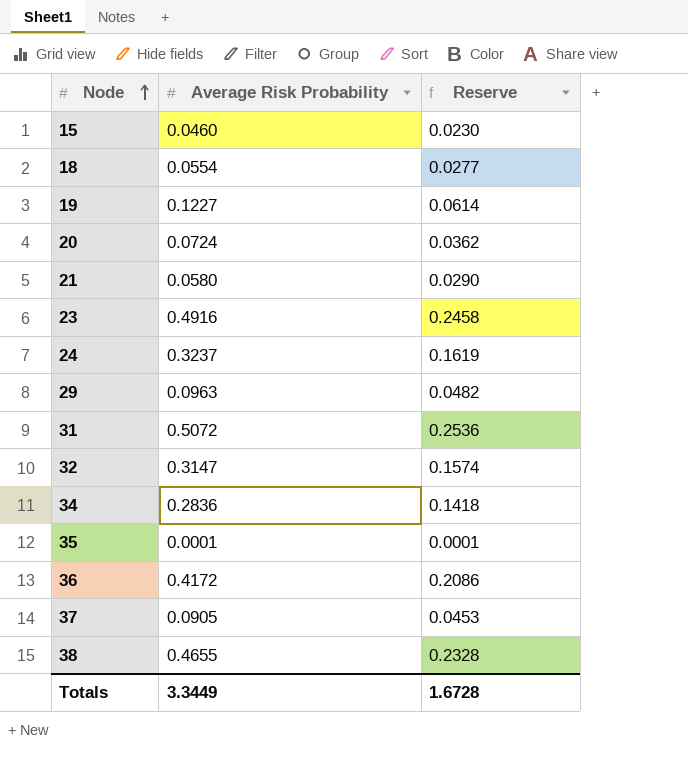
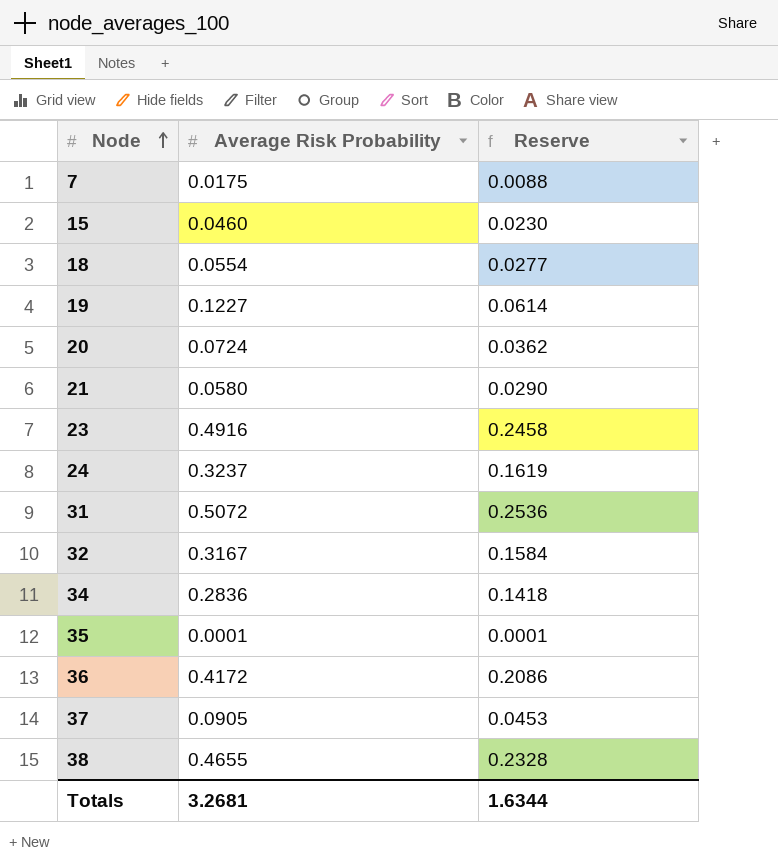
row 29: 0.0963 | 0.0482 -> none
row 7: none -> 0.0175 | 0.0088
32 | Average Risk Probability: 0.3147 -> 0.3167
32 | Reserve: 0.1574 -> 0.1584
Totals | Average Risk Probability: 3.3449 -> 3.2681
Totals | Reserve: 1.6728 -> 1.6344

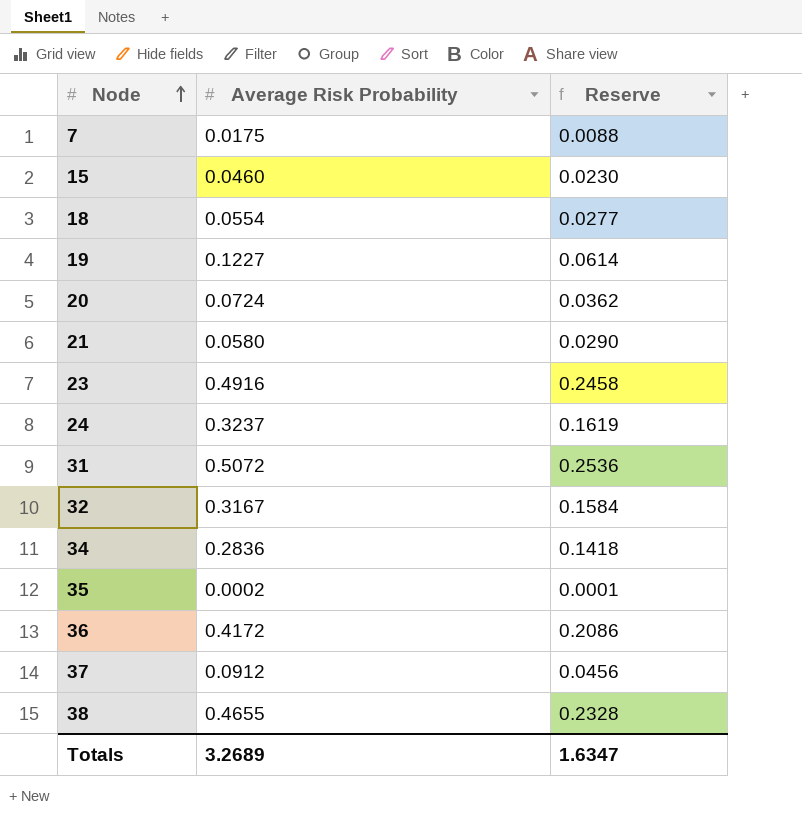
35 | Average Risk Probability: 0.0001 -> 0.0002
37 | Average Risk Probability: 0.0905 -> 0.0912
37 | Reserve: 0.0453 -> 0.0456
Totals | Average Risk Probability: 3.2681 -> 3.2689
Totals | Reserve: 1.6344 -> 1.6347

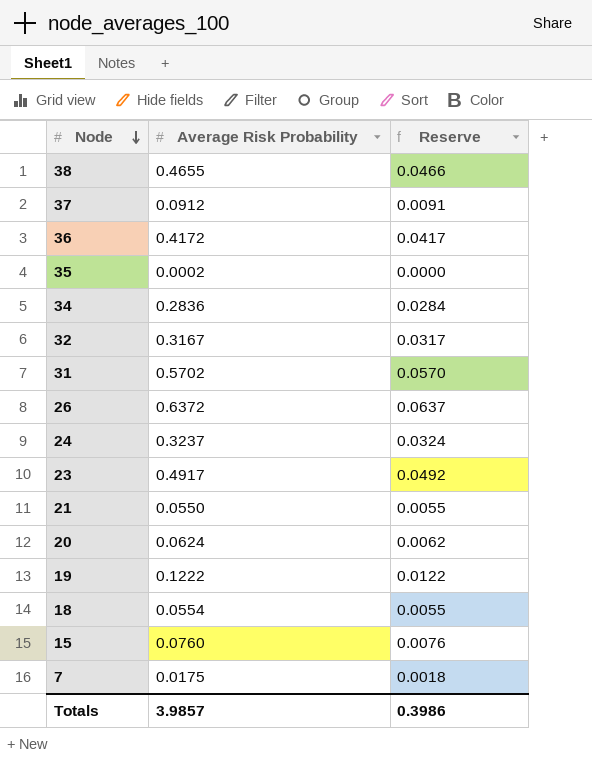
row order: Node ascending -> Node descending
column Reserve | formula: [Average Risk Probability] * 0.5 -> [Average Risk Probability] * 0.1
31 | Average Risk Probability: 0.5072 -> 0.5702
row 26: none -> 0.6372 | 0.0637
23 | Average Risk Probability: 0.4916 -> 0.4917
21 | Average Risk Probability: 0.0580 -> 0.0550
20 | Average Risk Probability: 0.0724 -> 0.0624
19 | Average Risk Probability: 0.1227 -> 0.1222
15 | Average Risk Probability: 0.0460 -> 0.0760
Totals | Average Risk Probability: 3.2689 -> 3.9857
Totals | Reserve: 1.6347 -> 0.3986

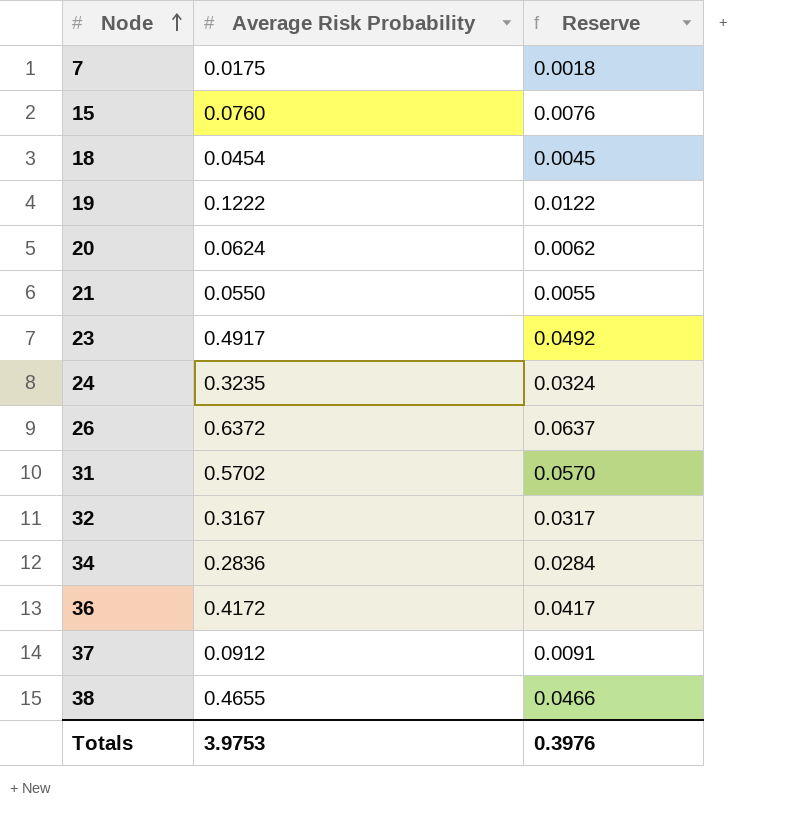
row order: Node descending -> Node ascending
row 35: 0.0002 | 0.0000 -> none
18 | Average Risk Probability: 0.0554 -> 0.0454
18 | Reserve: 0.0055 -> 0.0045
24 | Average Risk Probability: 0.3237 -> 0.3235
Totals | Average Risk Probability: 3.9857 -> 3.9753
Totals | Reserve: 0.3986 -> 0.3976

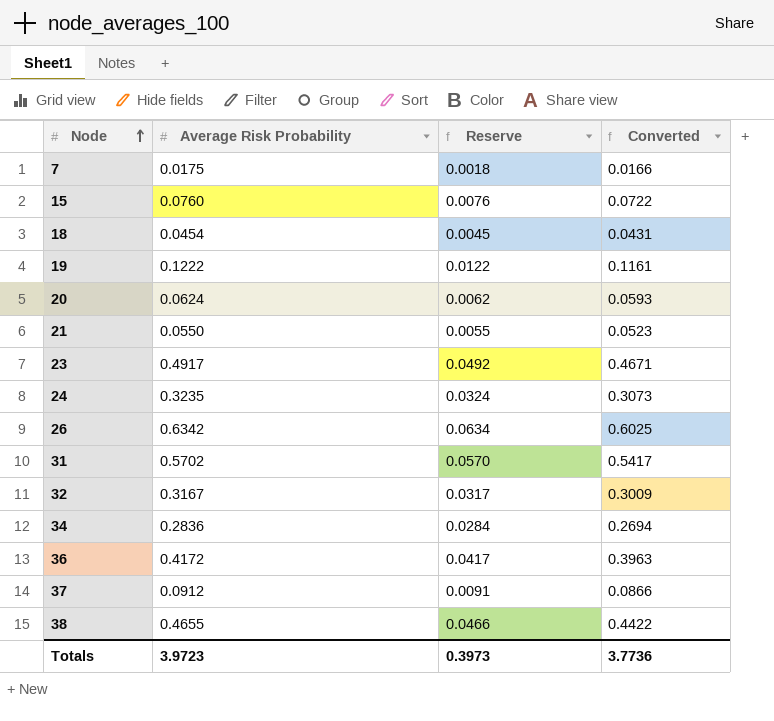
column Converted | formula: none -> [Average Risk Probability] * 0.95
26 | Average Risk Probability: 0.6372 -> 0.6342
26 | Reserve: 0.0637 -> 0.0634
Totals | Average Risk Probability: 3.9753 -> 3.9723
Totals | Reserve: 0.3976 -> 0.3973

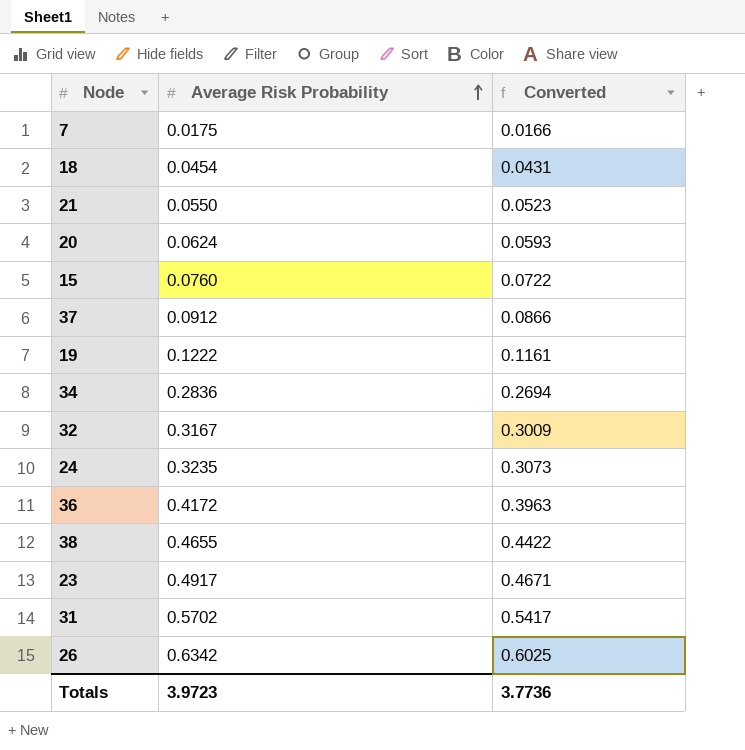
row order: Node ascending -> Average Risk Probability ascending
column Reserve | formula: [Average Risk Probability] * 0.1 -> none

